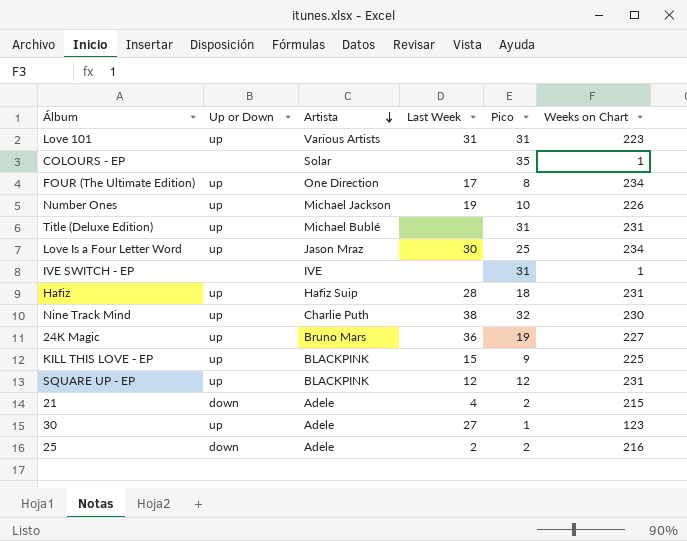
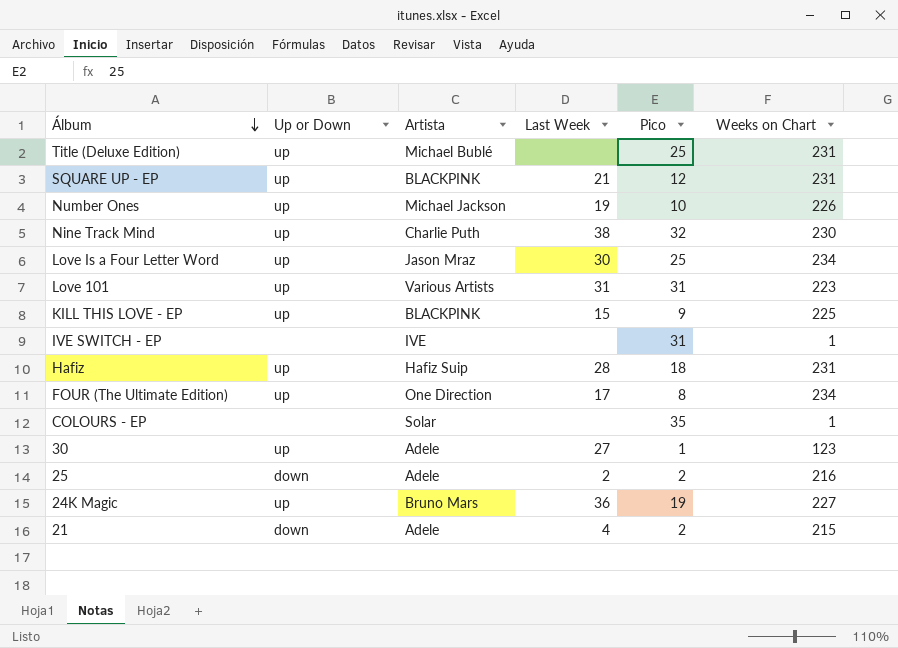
row order: Artista descending -> Álbum descending
Title (Deluxe Edition) | Pico: 31 -> 25
SQUARE UP - EP | Last Week: 12 -> 21

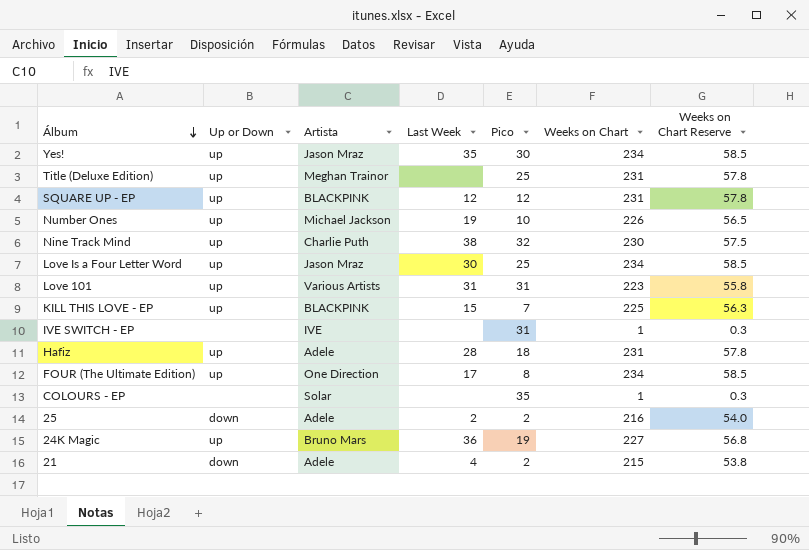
column Weeks on Chart Reserve | formula: none -> [Weeks on Chart] * 0.25
row 30: up | Adele | 27 | 1 | 123 -> none
row Yes!: none -> up | Jason Mraz | 35 | 30 | 234 | 58.5
Title (Deluxe Edition) | Artista: Michael Bublé -> Meghan Trainor
SQUARE UP - EP | Last Week: 21 -> 12
KILL THIS LOVE - EP | Pico: 9 -> 7
Hafiz | Artista: Hafiz Suip -> Adele

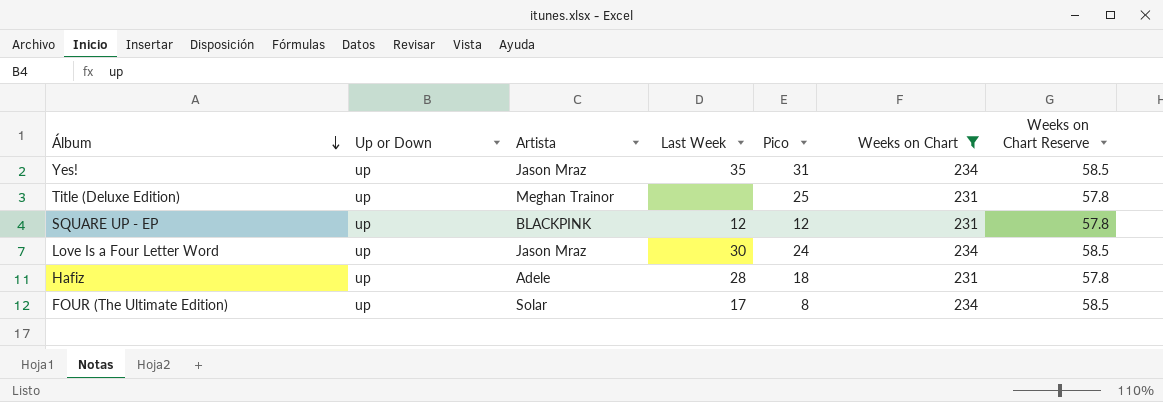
filter: none -> Weeks on Chart >= 231
Yes! | Pico: 30 -> 31
Love Is a Four Letter Word | Pico: 25 -> 24
FOUR (The Ultimate Edition) | Artista: One Direction -> Solar

